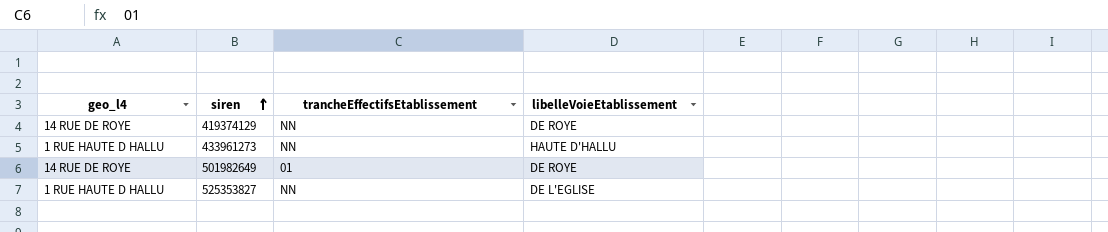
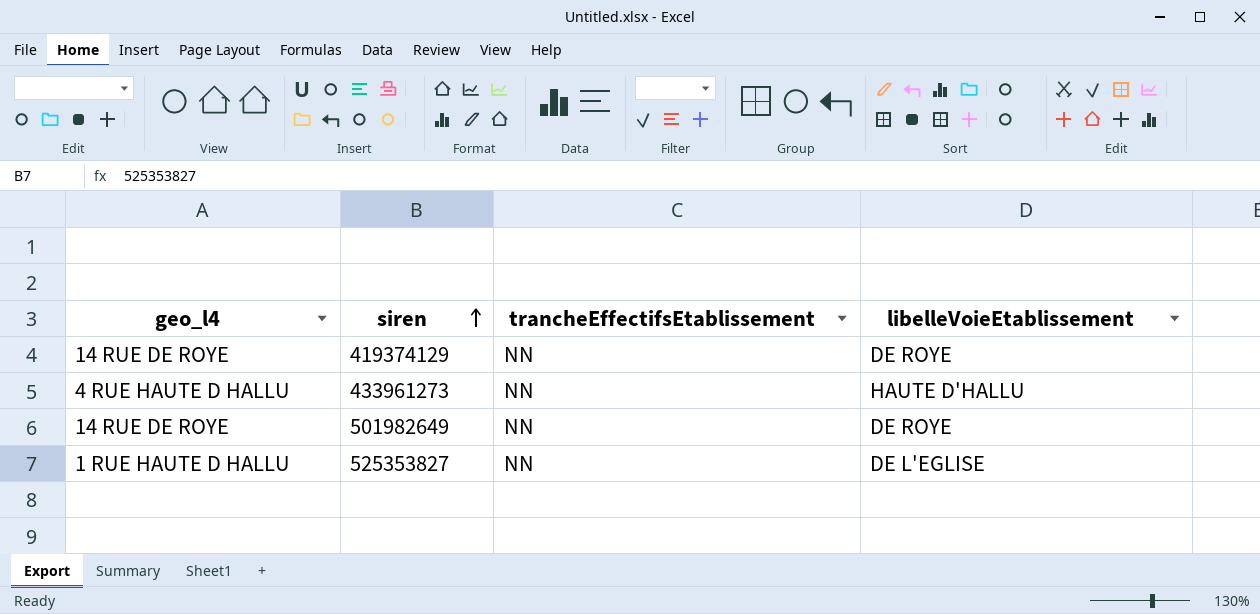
433961273 | geo_l4: 1 RUE HAUTE D HALLU -> 4 RUE HAUTE D HALLU
501982649 | trancheEffectifsEtablissement: 01 -> NN

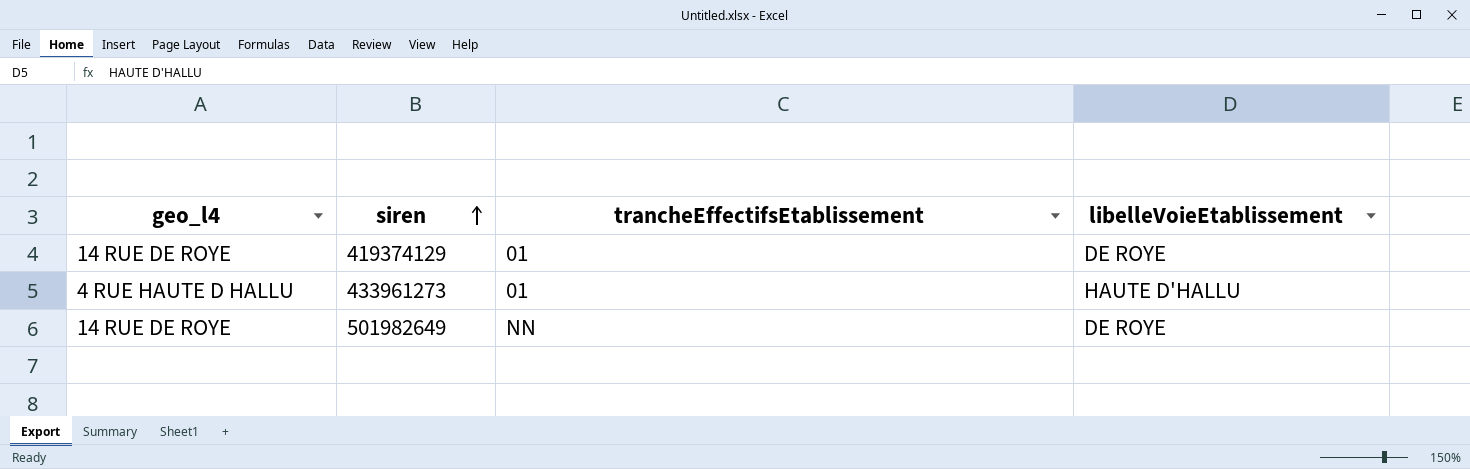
row 525353827: 1 RUE HAUTE D HALLU | NN | DE L'EGLISE -> none
419374129 | trancheEffectifsEtablissement: NN -> 01
433961273 | trancheEffectifsEtablissement: NN -> 01

